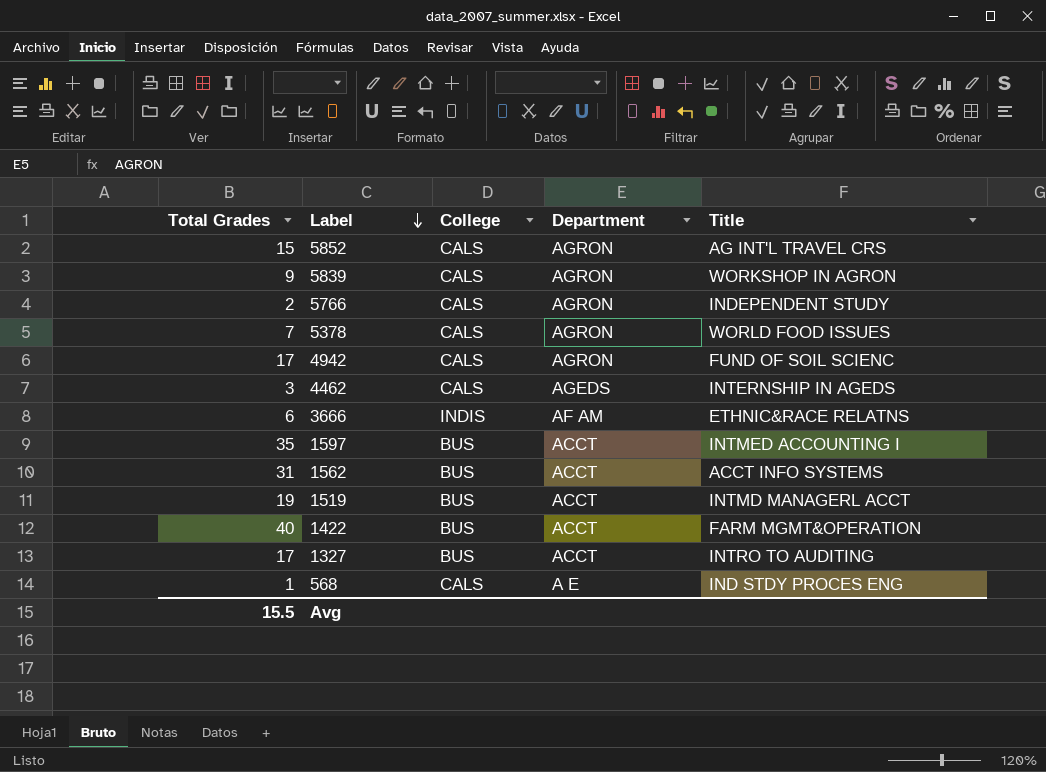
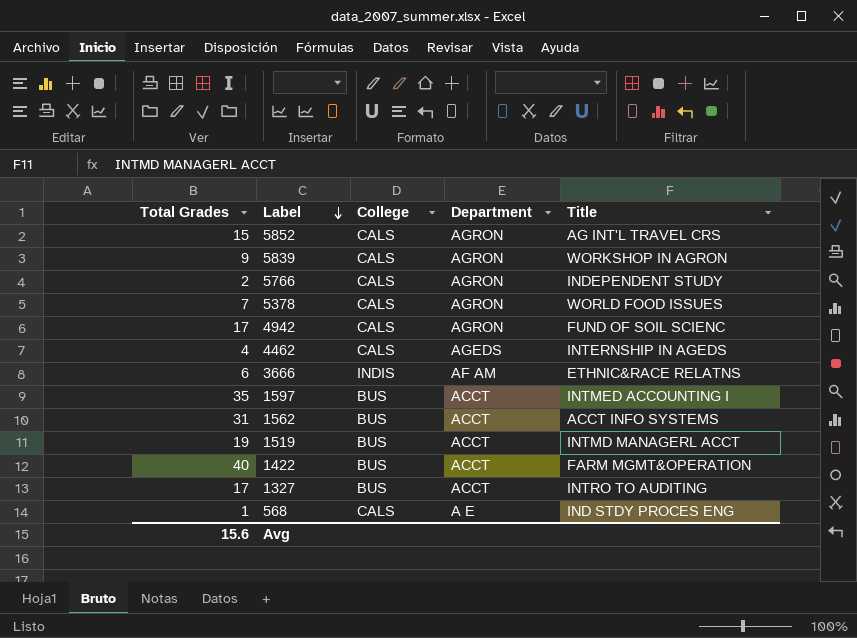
4462 | Total Grades: 3 -> 4
Avg | Total Grades: 15.5 -> 15.6

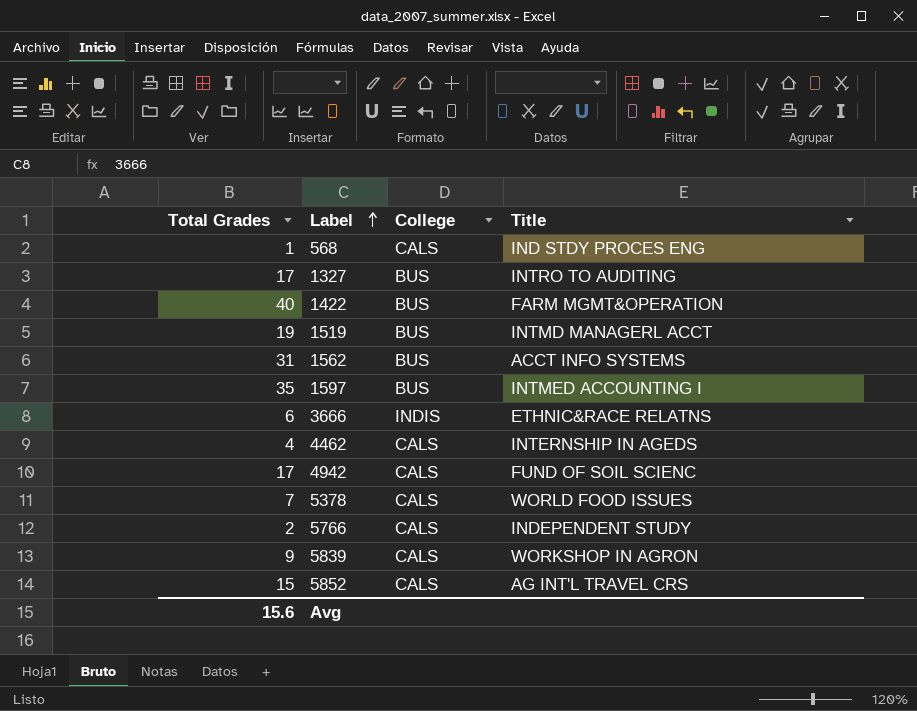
row order: Label descending -> Label ascending
column Department | position: 4 -> none

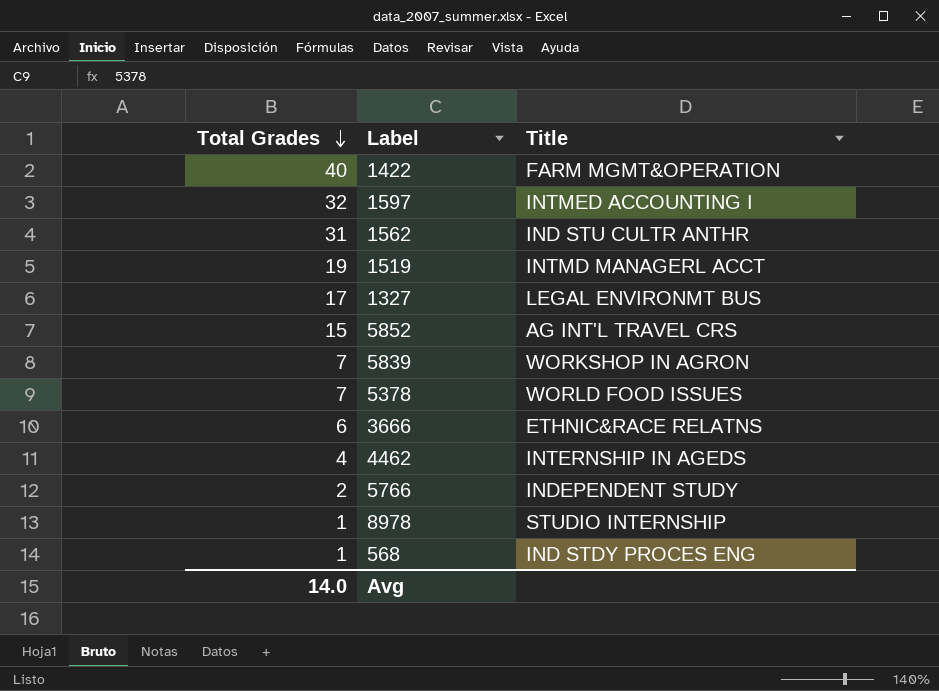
row order: Label ascending -> Total Grades descending
column College | position: 3 -> none
row 4942: 17 | CALS | FUND OF SOIL SCIENC -> none
1597 | Total Grades: 35 -> 32
1562 | Title: ACCT INFO SYSTEMS -> IND STU CULTR ANTHR
1327 | Title: INTRO TO AUDITING -> LEGAL ENVIRONMT BUS
5839 | Total Grades: 9 -> 7
row 8978: none -> 1 | STUDIO INTERNSHIP
Avg | Total Grades: 15.6 -> 14.0

